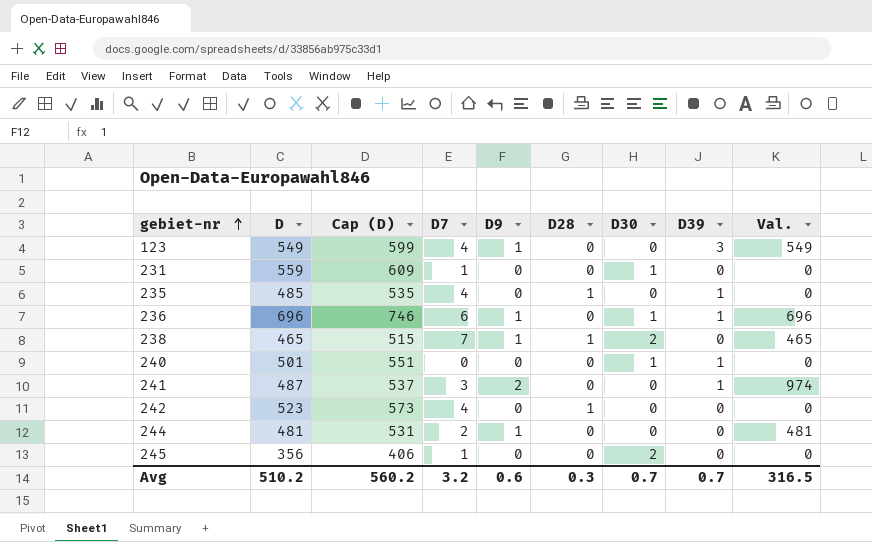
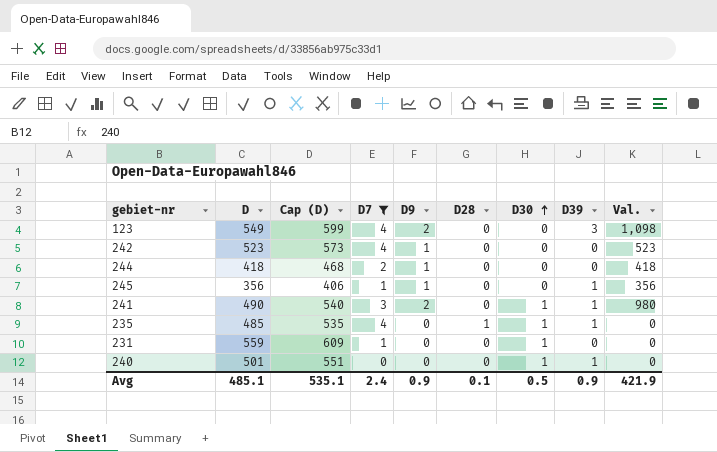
filter: none -> D7 <= 4
row order: gebiet-nr ascending -> D30 ascending
123 | D9: 1 -> 2
123 | Val.: 549 -> 1,098
242 | D9: 0 -> 1
242 | D28: 1 -> 0
242 | Val.: 0 -> 523
244 | D: 481 -> 418
244 | Cap (D): 531 -> 468
244 | Val.: 481 -> 418
245 | D9: 0 -> 1
245 | D30: 2 -> 0
245 | D39: 0 -> 1
245 | Val.: 0 -> 356
241 | D: 487 -> 490
241 | Cap (D): 537 -> 540
241 | D30: 0 -> 1
241 | Val.: 974 -> 980
235 | D30: 0 -> 1
Avg | D: 510.2 -> 485.1
Avg | Cap (D): 560.2 -> 535.1
Avg | D7: 3.2 -> 2.4
Avg | D9: 0.6 -> 0.9
Avg | D28: 0.3 -> 0.1
Avg | D30: 0.7 -> 0.5
Avg | D39: 0.7 -> 0.9
Avg | Val.: 316.5 -> 421.9

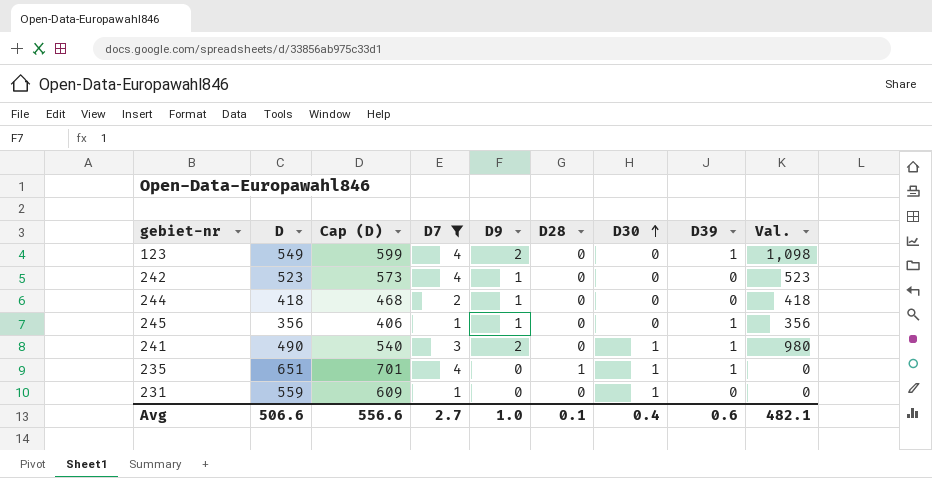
row 240: 501 | 551 | 0 | 0 | 0 | 1 | 1 | 0 -> none
123 | D39: 3 -> 1
235 | D: 485 -> 651
235 | Cap (D): 535 -> 701
Avg | D: 485.1 -> 506.6
Avg | Cap (D): 535.1 -> 556.6
Avg | D7: 2.4 -> 2.7
Avg | D9: 0.9 -> 1.0
Avg | D30: 0.5 -> 0.4
Avg | D39: 0.9 -> 0.6
Avg | Val.: 421.9 -> 482.1

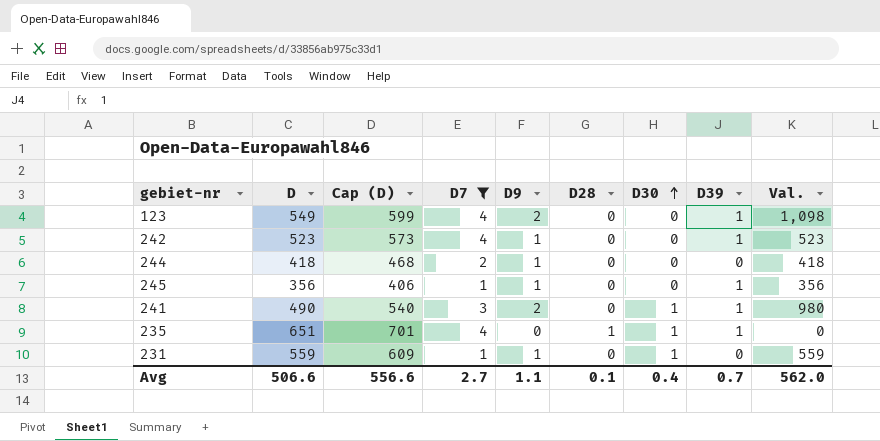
242 | D39: 0 -> 1
231 | D9: 0 -> 1
231 | Val.: 0 -> 559
Avg | D9: 1.0 -> 1.1
Avg | D39: 0.6 -> 0.7
Avg | Val.: 482.1 -> 562.0

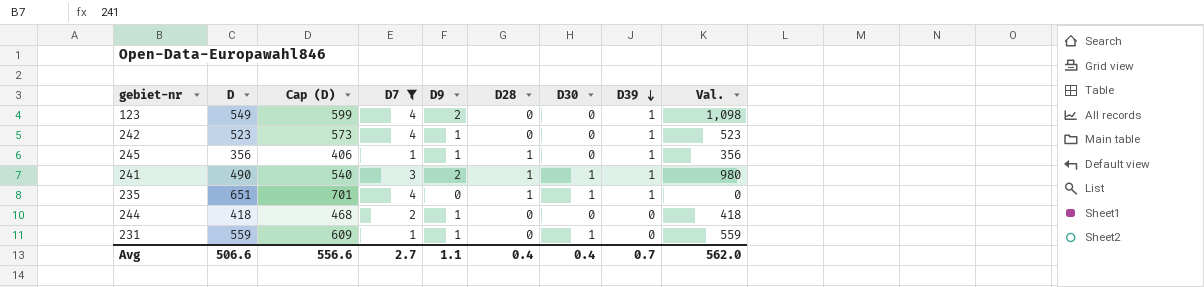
row order: D30 ascending -> D39 descending
245 | D28: 0 -> 1
241 | D28: 0 -> 1
Avg | D28: 0.1 -> 0.4

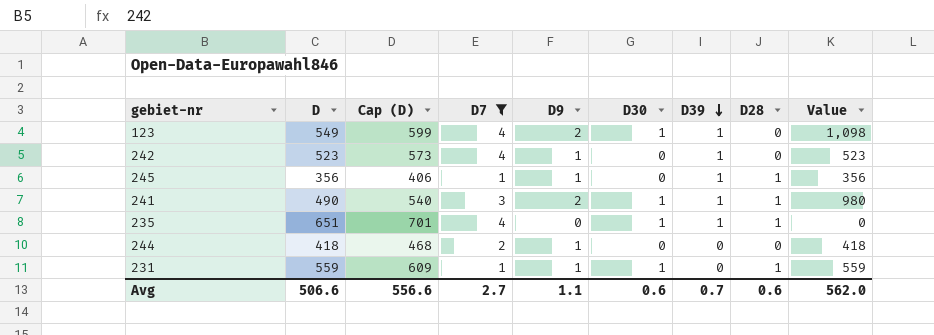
column D28 | position: 6 -> 8
column name: Val. -> Value
123 | D30: 0 -> 1
231 | D28: 0 -> 1
Avg | D30: 0.4 -> 0.6
Avg | D28: 0.4 -> 0.6

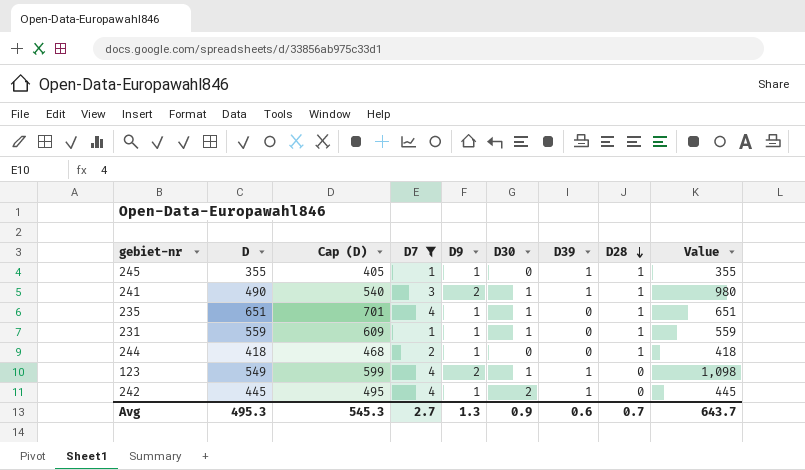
row order: D39 descending -> D28 descending
245 | D: 356 -> 355
245 | Cap (D): 406 -> 405
245 | Value: 356 -> 355
235 | D9: 0 -> 1
235 | D39: 1 -> 0
235 | Value: 0 -> 651
244 | D28: 0 -> 1
242 | D: 523 -> 445
242 | Cap (D): 573 -> 495
242 | D30: 0 -> 2
242 | Value: 523 -> 445
Avg | D: 506.6 -> 495.3
Avg | Cap (D): 556.6 -> 545.3
Avg | D9: 1.1 -> 1.3
Avg | D30: 0.6 -> 0.9
Avg | D39: 0.7 -> 0.6
Avg | D28: 0.6 -> 0.7
Avg | Value: 562.0 -> 643.7

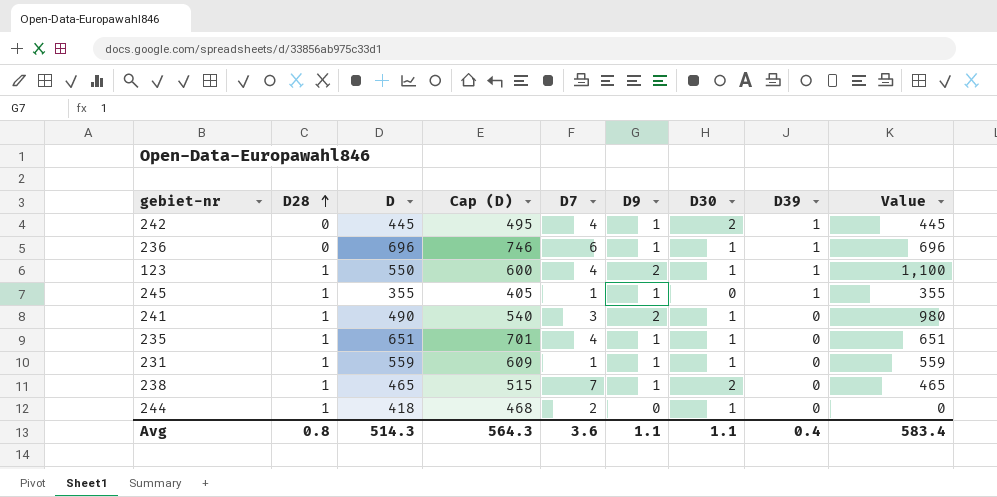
filter: D7 <= 4 -> none
row order: D28 descending -> D28 ascending
column D28 | position: 8 -> 2
123 | D28: 0 -> 1
123 | D: 549 -> 550
123 | Cap (D): 599 -> 600
123 | Value: 1,098 -> 1,100
241 | D39: 1 -> 0
244 | D9: 1 -> 0
244 | D30: 0 -> 1
244 | Value: 418 -> 0
Avg | D28: 0.7 -> 0.8
Avg | D: 495.3 -> 514.3
Avg | Cap (D): 545.3 -> 564.3
Avg | D7: 2.7 -> 3.6
Avg | D9: 1.3 -> 1.1
Avg | D30: 0.9 -> 1.1
Avg | D39: 0.6 -> 0.4
Avg | Value: 643.7 -> 583.4

